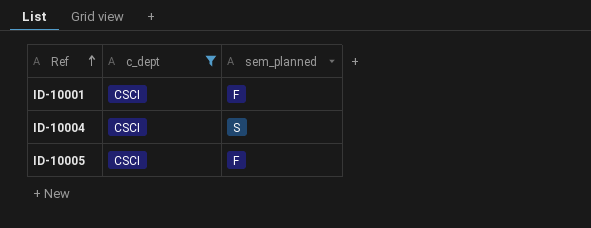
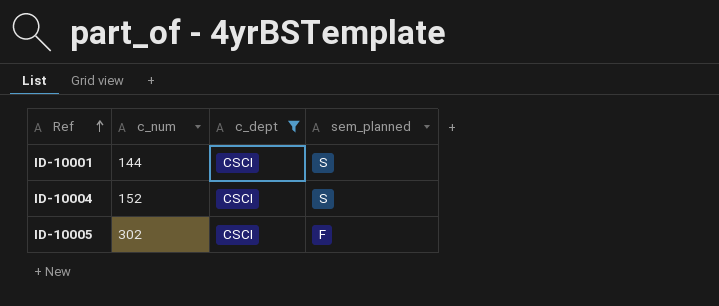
column c_num | position: none -> 2
ID-10001 | sem_planned: F -> S

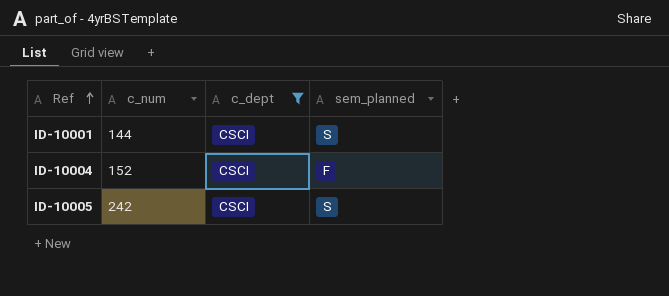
ID-10004 | sem_planned: S -> F
ID-10005 | c_num: 302 -> 242
ID-10005 | sem_planned: F -> S

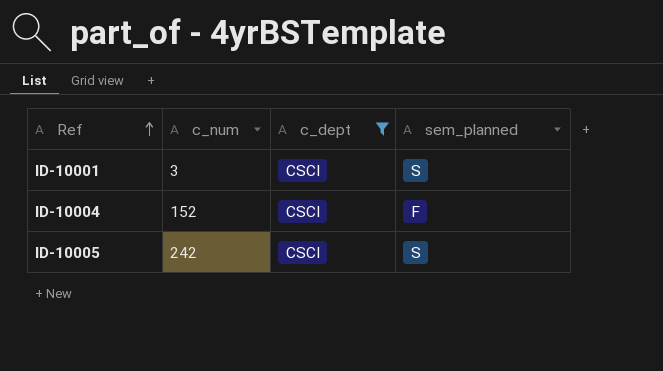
ID-10001 | c_num: 144 -> 3

